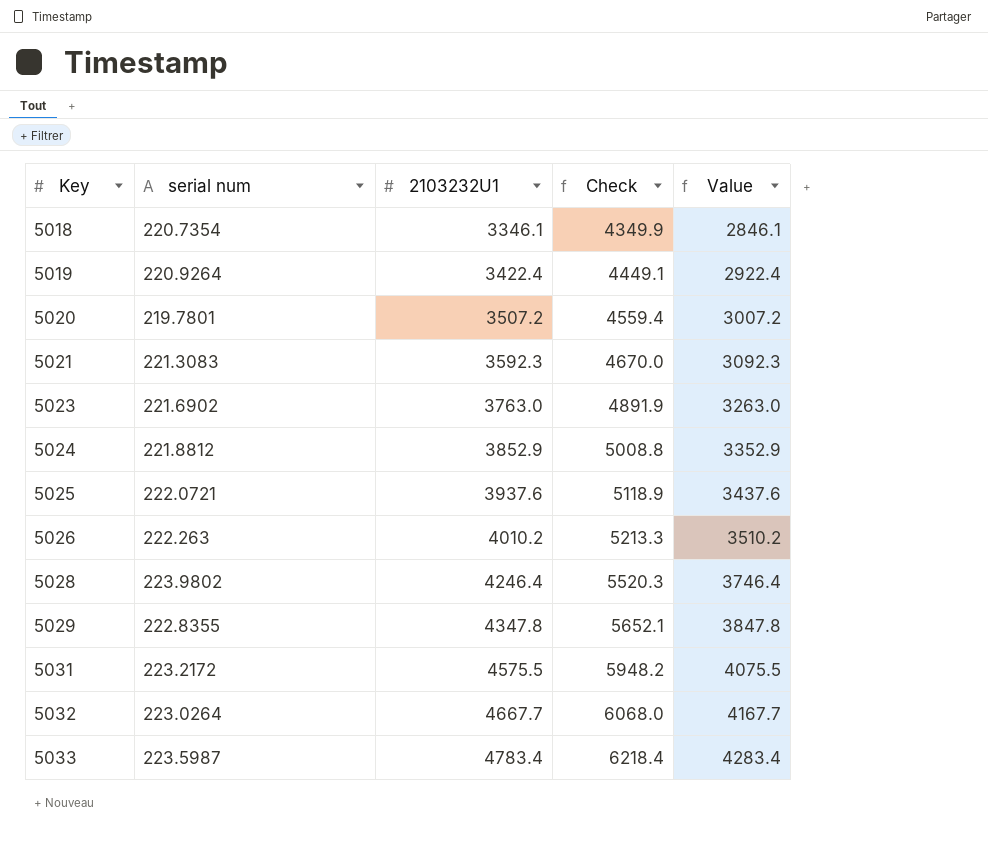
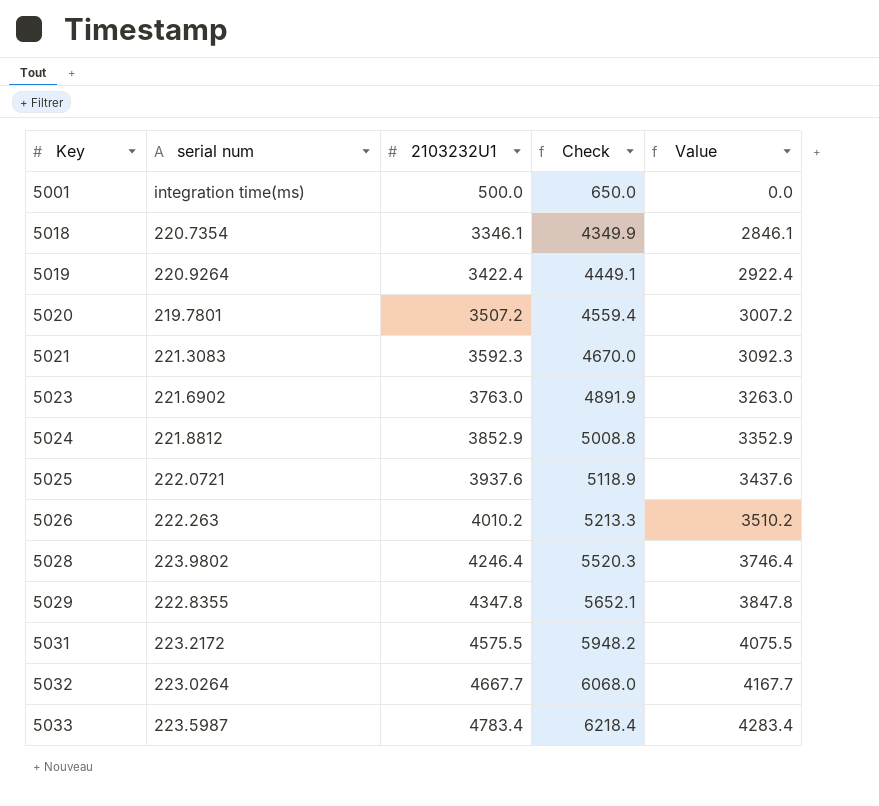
row 5001: none -> integration time(ms) | 500.0 | 650.0 | 0.0

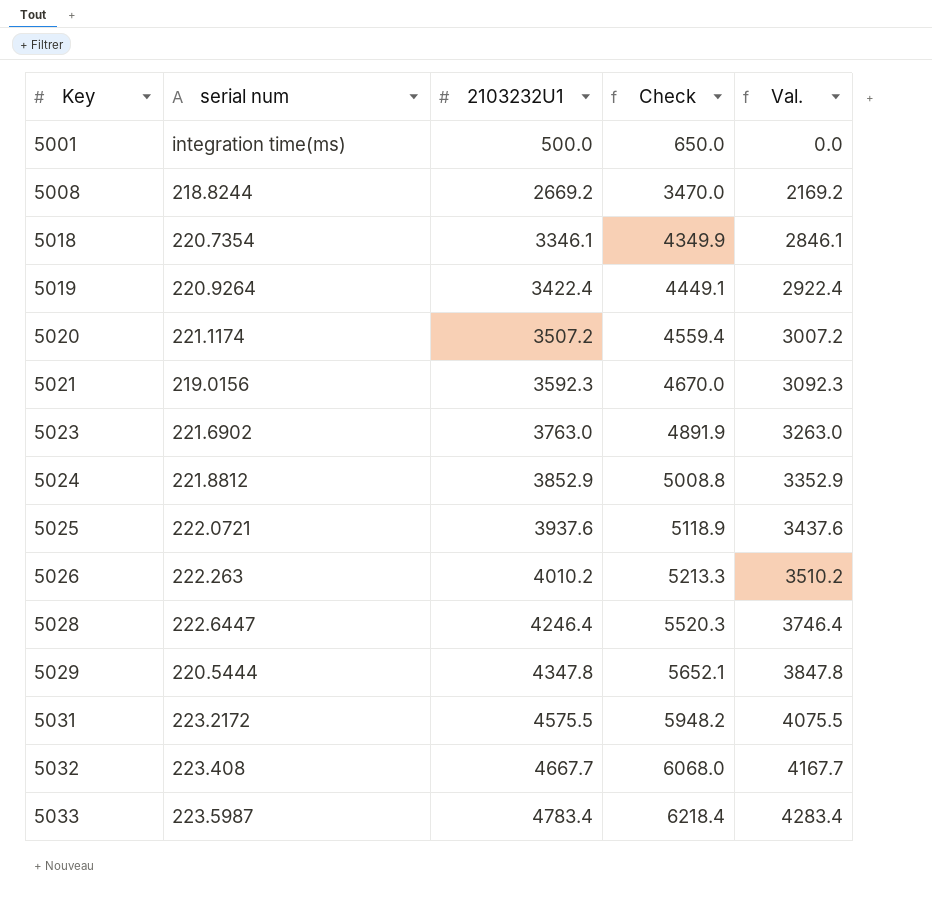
column name: Value -> Val.
row 5008: none -> 218.8244 | 2669.2 | 3470.0 | 2169.2
5020 | serial num: 219.7801 -> 221.1174
5021 | serial num: 221.3083 -> 219.0156
5028 | serial num: 223.9802 -> 222.6447
5029 | serial num: 222.8355 -> 220.5444
5032 | serial num: 223.0264 -> 223.408

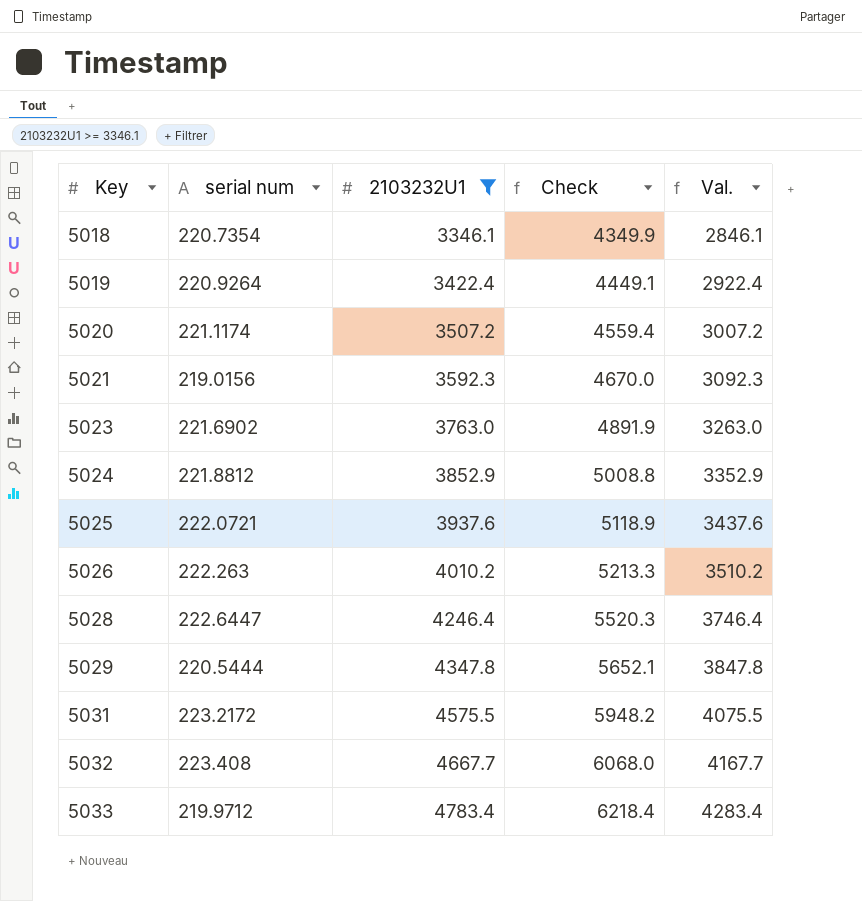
filter: none -> 2103232U1 >= 3346.1
5033 | serial num: 223.5987 -> 219.9712

